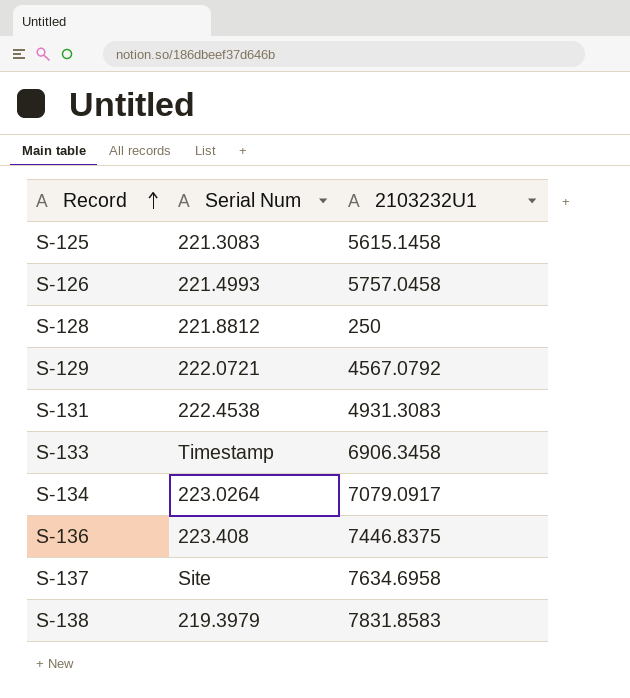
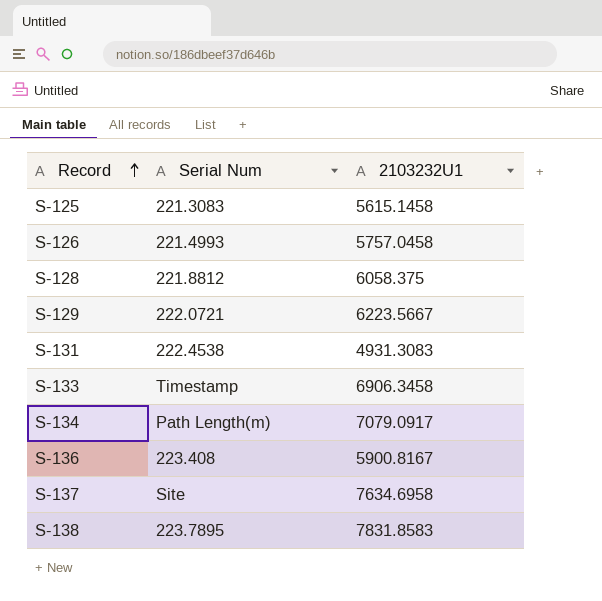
S-128 | 2103232U1: 250 -> 6058.375
S-129 | 2103232U1: 4567.0792 -> 6223.5667
S-134 | Serial Num: 223.0264 -> Path Length(m)
S-136 | 2103232U1: 7446.8375 -> 5900.8167
S-138 | Serial Num: 219.3979 -> 223.7895

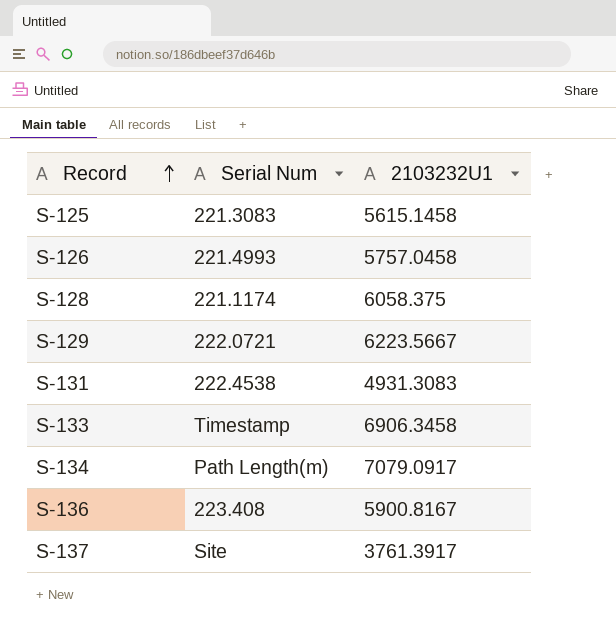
row S-138: 223.7895 | 7831.8583 -> none
S-128 | Serial Num: 221.8812 -> 221.1174
S-137 | 2103232U1: 7634.6958 -> 3761.3917

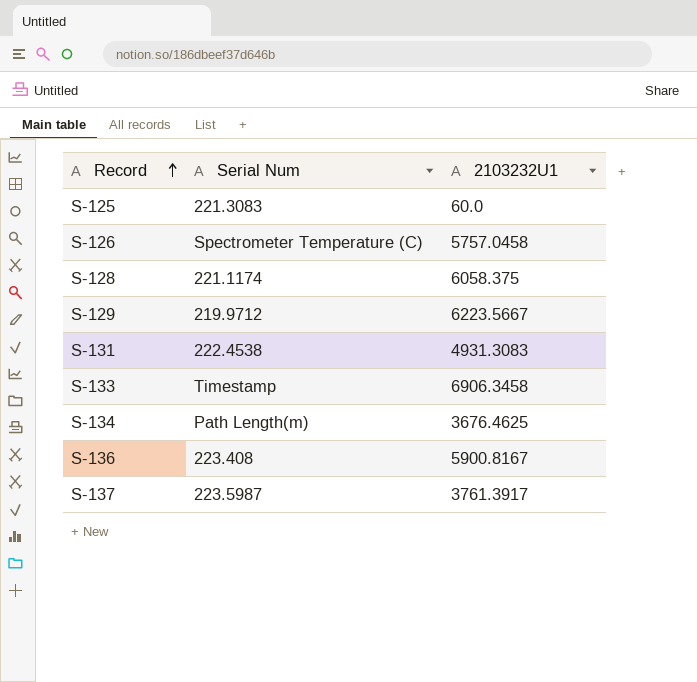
S-125 | 2103232U1: 5615.1458 -> 60.0
S-126 | Serial Num: 221.4993 -> Spectrometer Temperature (C)
S-129 | Serial Num: 222.0721 -> 219.9712
S-134 | 2103232U1: 7079.0917 -> 3676.4625
S-137 | Serial Num: Site -> 223.5987

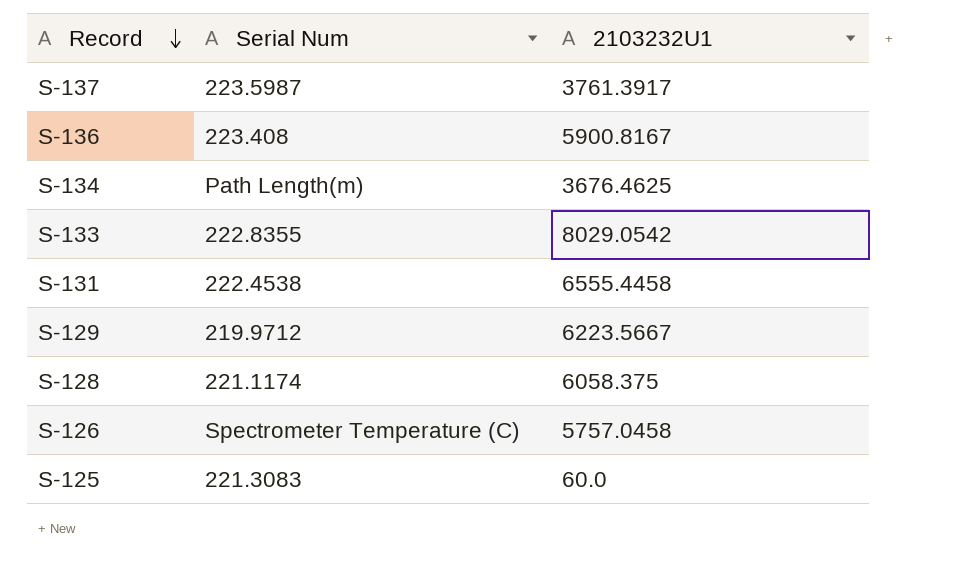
row order: Record ascending -> Record descending
S-133 | Serial Num: Timestamp -> 222.8355
S-133 | 2103232U1: 6906.3458 -> 8029.0542
S-131 | 2103232U1: 4931.3083 -> 6555.4458

